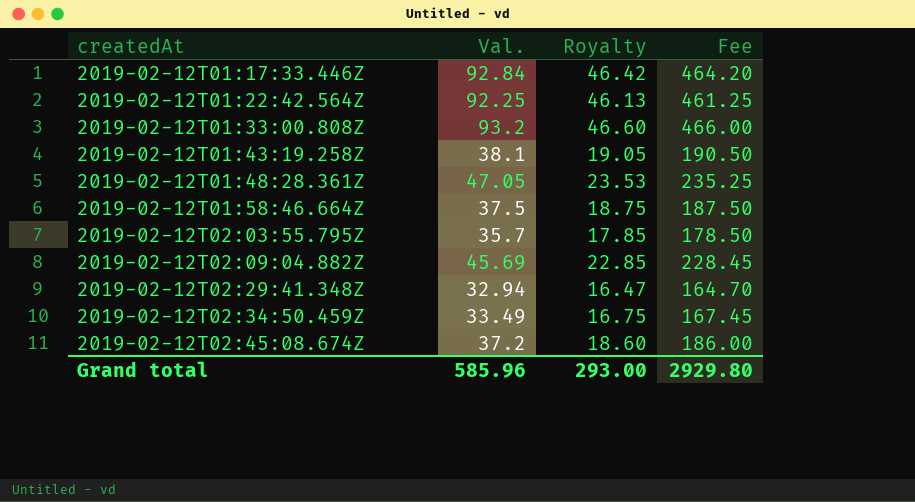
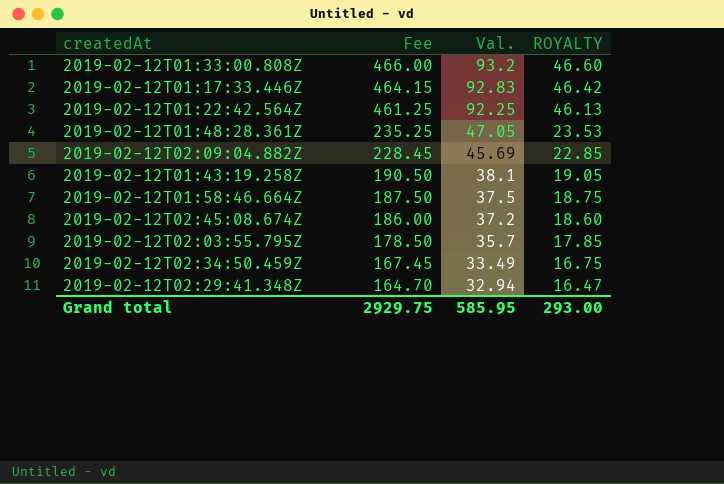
row order: createdAt ascending -> Fee descending
column Fee | position: 4 -> 2
column name: Royalty -> ROYALTY
2019-02-12T01:17:33.446Z | Fee: 464.20 -> 464.15
2019-02-12T01:17:33.446Z | Val.: 92.84 -> 92.83
Grand total | Fee: 2929.80 -> 2929.75
Grand total | Val.: 585.96 -> 585.95

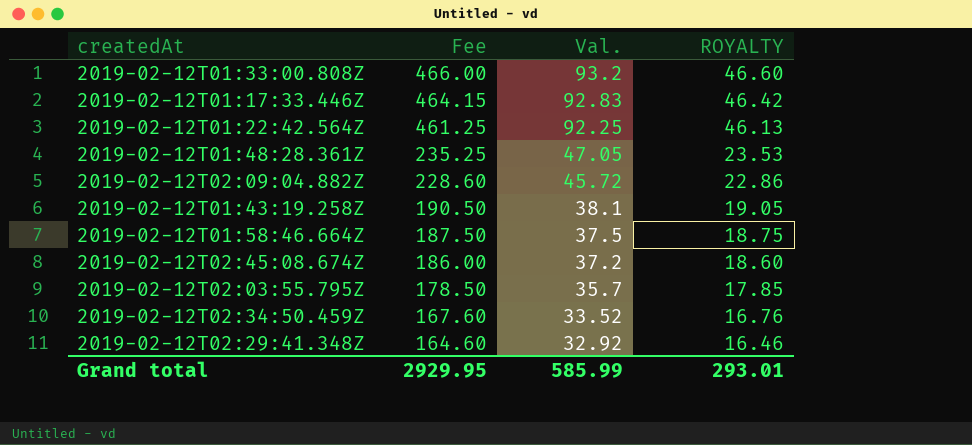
2019-02-12T02:09:04.882Z | Fee: 228.45 -> 228.60
2019-02-12T02:09:04.882Z | Val.: 45.69 -> 45.72
2019-02-12T02:09:04.882Z | ROYALTY: 22.85 -> 22.86
2019-02-12T02:34:50.459Z | Fee: 167.45 -> 167.60
2019-02-12T02:34:50.459Z | Val.: 33.49 -> 33.52
2019-02-12T02:34:50.459Z | ROYALTY: 16.75 -> 16.76
2019-02-12T02:29:41.348Z | Fee: 164.70 -> 164.60
2019-02-12T02:29:41.348Z | Val.: 32.94 -> 32.92
2019-02-12T02:29:41.348Z | ROYALTY: 16.47 -> 16.46
Grand total | Fee: 2929.75 -> 2929.95
Grand total | Val.: 585.95 -> 585.99
Grand total | ROYALTY: 293.00 -> 293.01

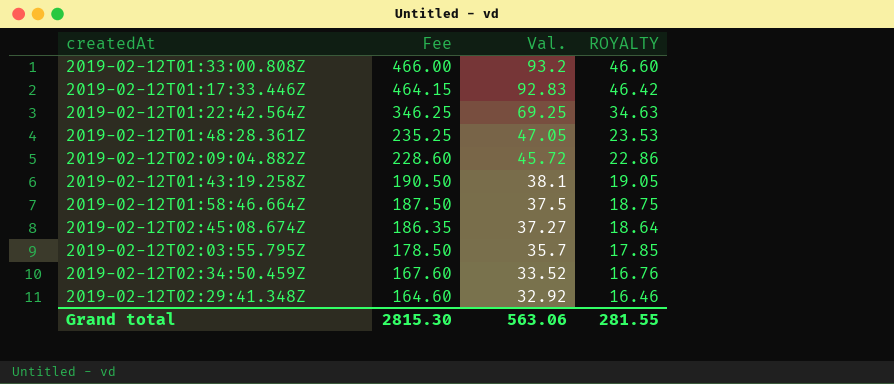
2019-02-12T01:22:42.564Z | Fee: 461.25 -> 346.25
2019-02-12T01:22:42.564Z | Val.: 92.25 -> 69.25
2019-02-12T01:22:42.564Z | ROYALTY: 46.13 -> 34.63
2019-02-12T02:45:08.674Z | Fee: 186.00 -> 186.35
2019-02-12T02:45:08.674Z | Val.: 37.2 -> 37.27
2019-02-12T02:45:08.674Z | ROYALTY: 18.60 -> 18.64
Grand total | Fee: 2929.95 -> 2815.30
Grand total | Val.: 585.99 -> 563.06
Grand total | ROYALTY: 293.01 -> 281.55

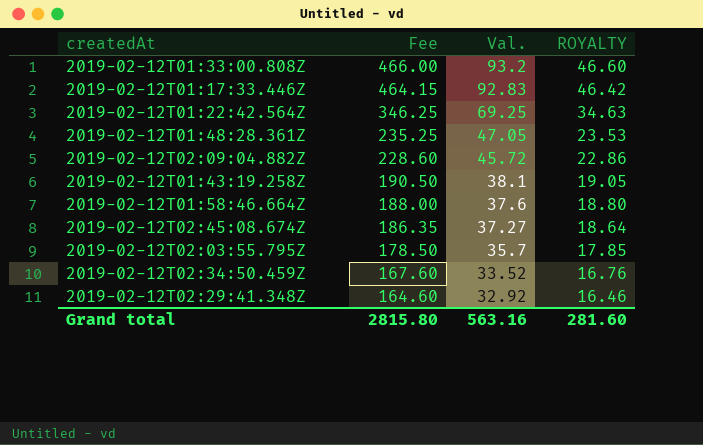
2019-02-12T01:58:46.664Z | Fee: 187.50 -> 188.00
2019-02-12T01:58:46.664Z | Val.: 37.5 -> 37.6
2019-02-12T01:58:46.664Z | ROYALTY: 18.75 -> 18.80
Grand total | Fee: 2815.30 -> 2815.80
Grand total | Val.: 563.06 -> 563.16
Grand total | ROYALTY: 281.55 -> 281.60

